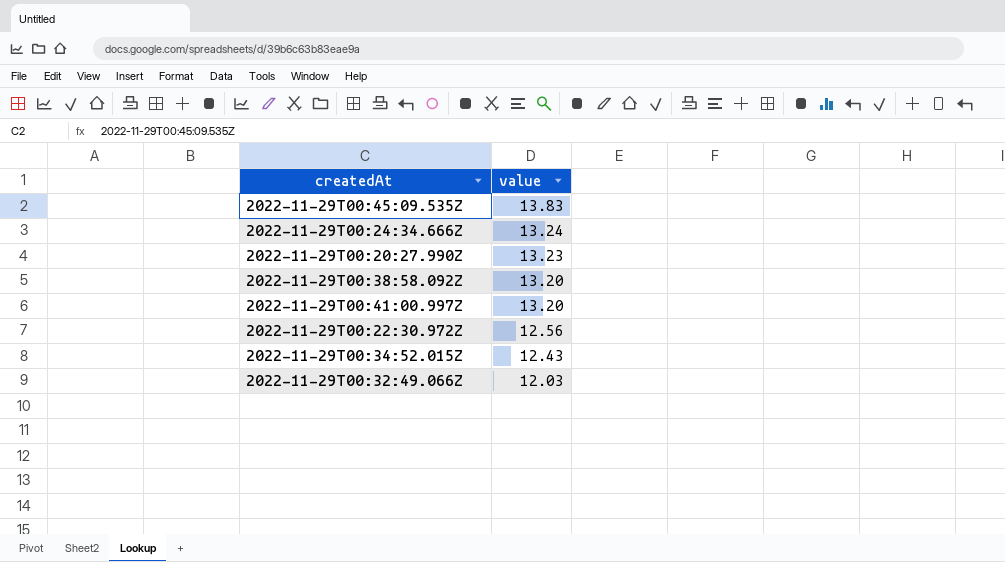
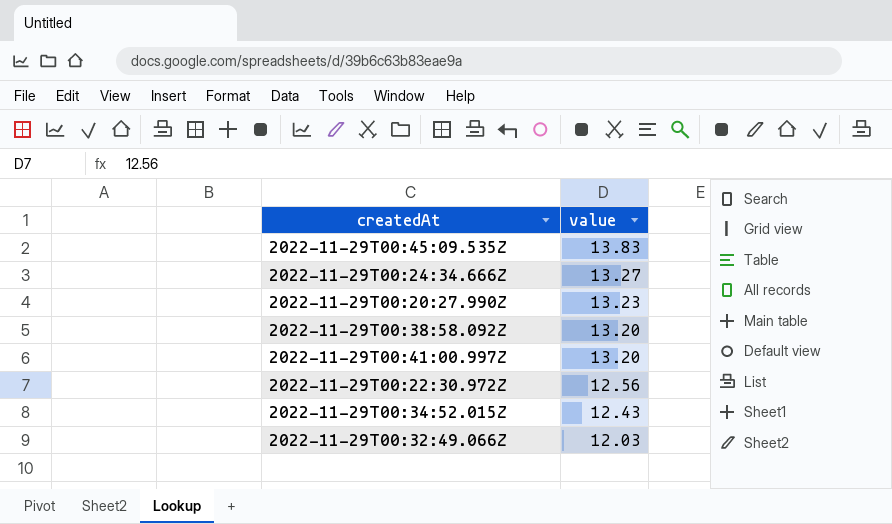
2022-11-29T00:24:34.666Z | value: 13.24 -> 13.27

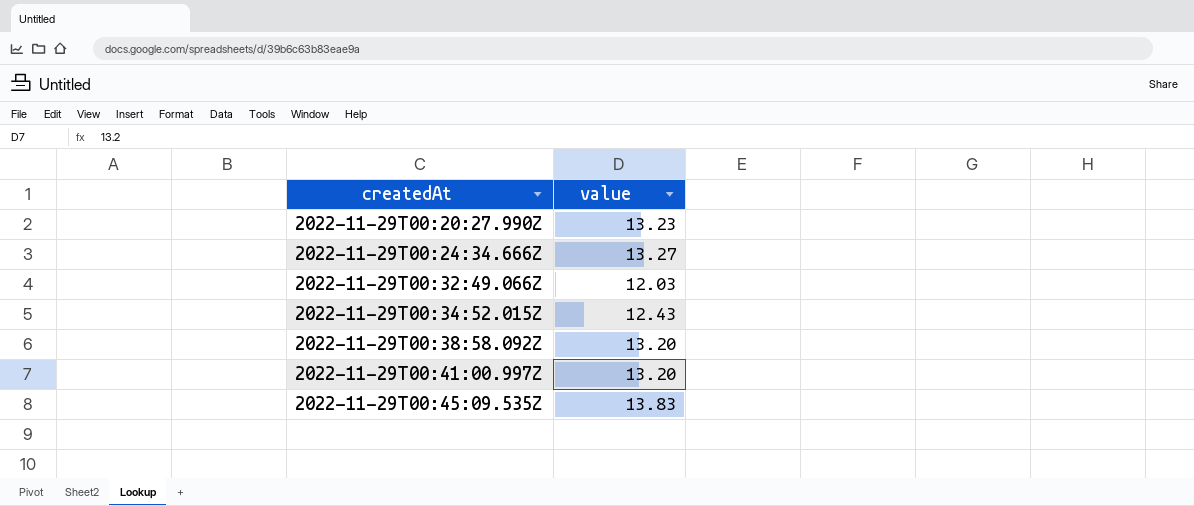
row order: value descending -> createdAt ascending
row 2022-11-29T00:22:30.972Z: 12.56 -> none

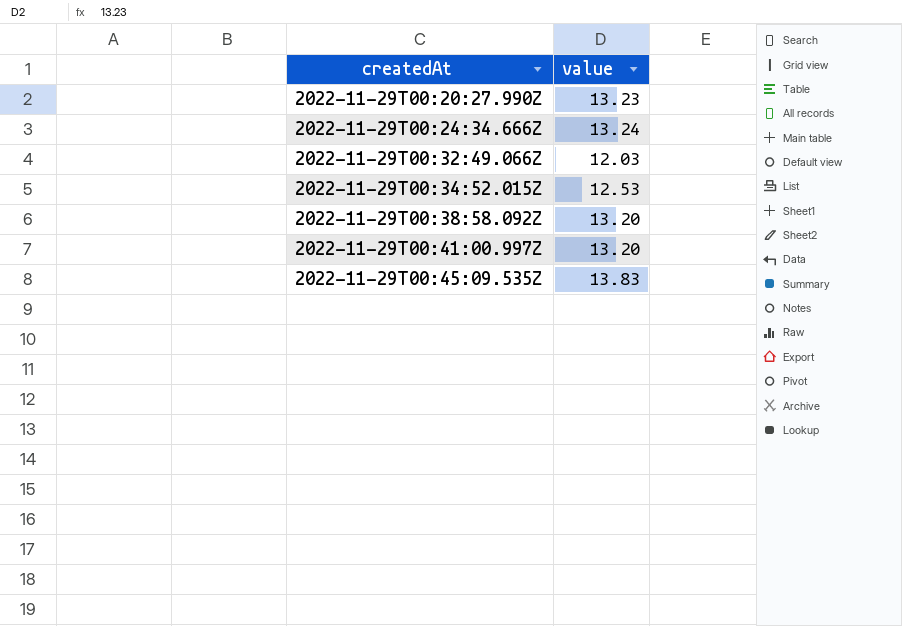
2022-11-29T00:24:34.666Z | value: 13.27 -> 13.24
2022-11-29T00:34:52.015Z | value: 12.43 -> 12.53

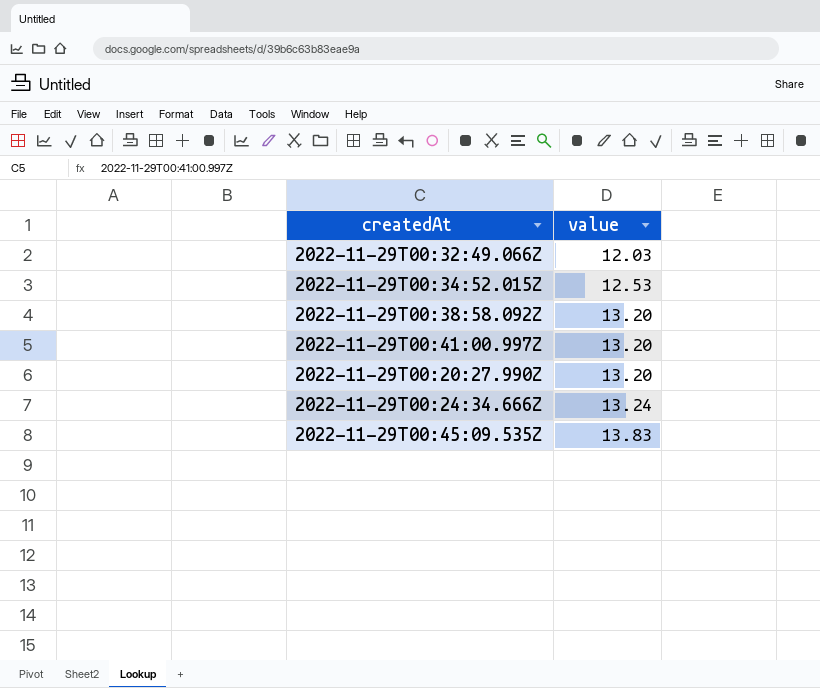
row order: createdAt ascending -> value ascending
2022-11-29T00:20:27.990Z | value: 13.23 -> 13.20

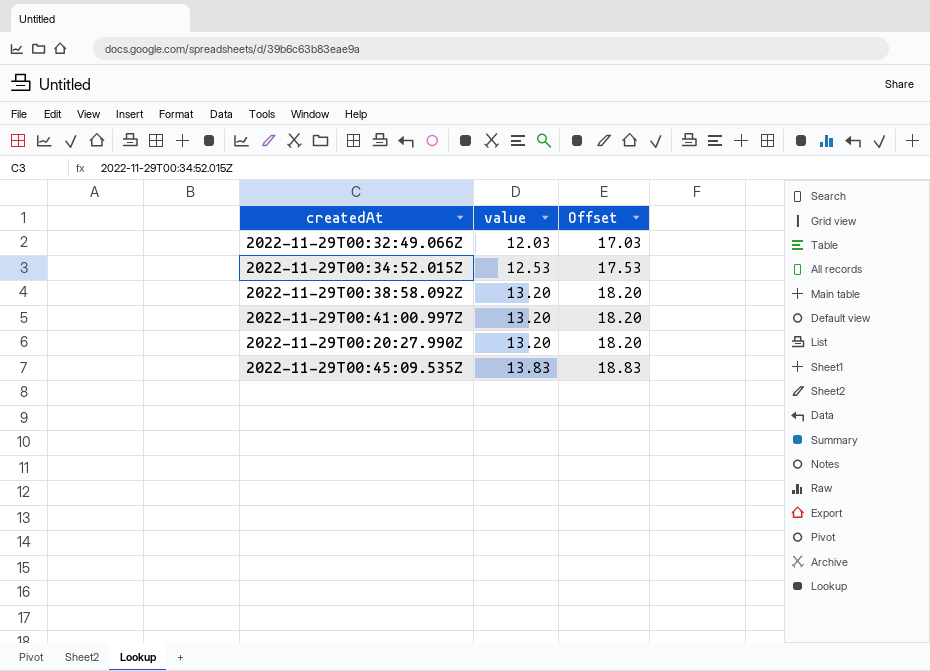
column Offset | formula: none -> [value] + 5
row 2022-11-29T00:24:34.666Z: 13.24 -> none

